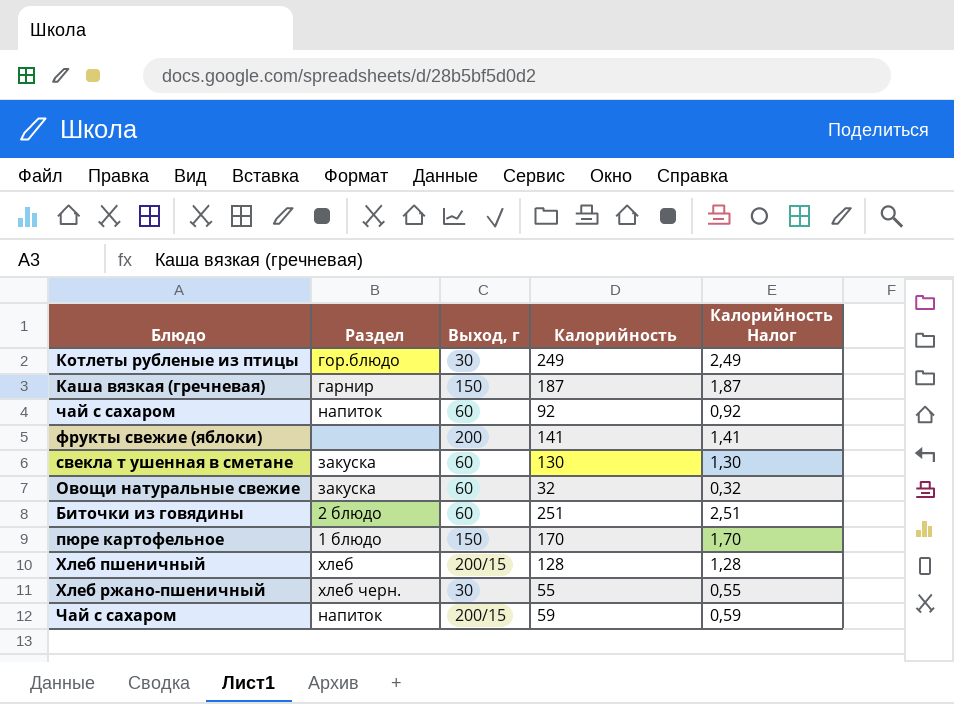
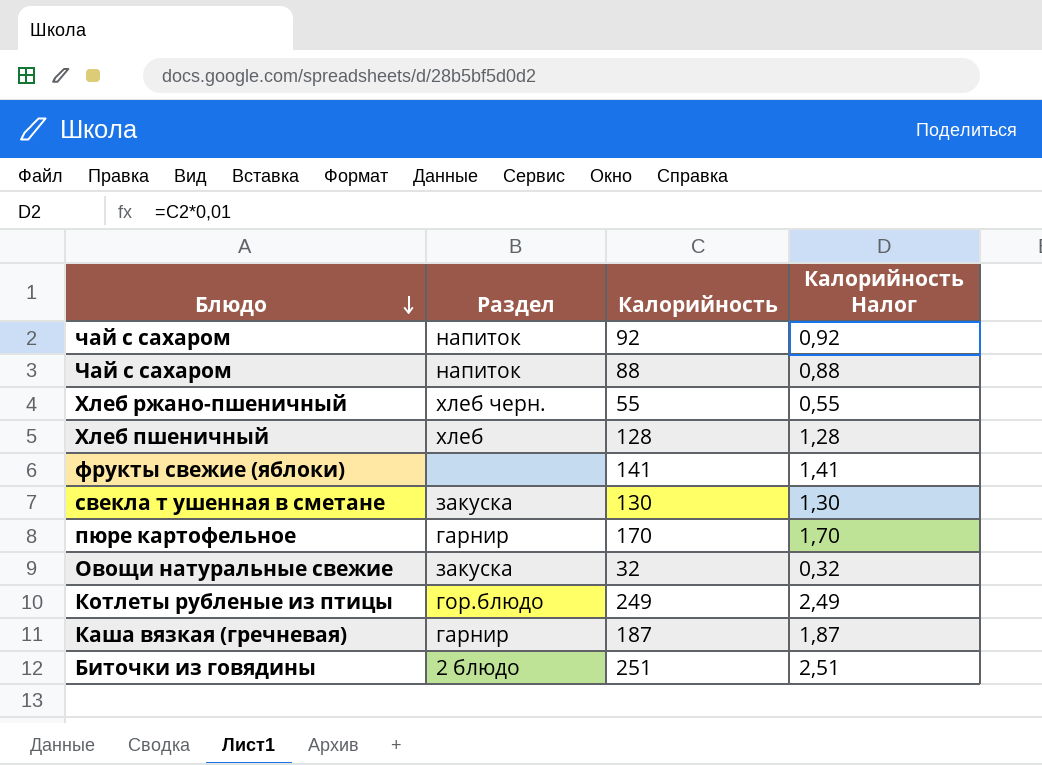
row order: none -> Блюдо descending
column Выход, г | position: 3 -> none
Чай с сахаром | Калорийность: 59 -> 88
Чай с сахаром | Калорийность Налог: 0,59 -> 0,88
пюре картофельное | Раздел: 1 блюдо -> гарнир

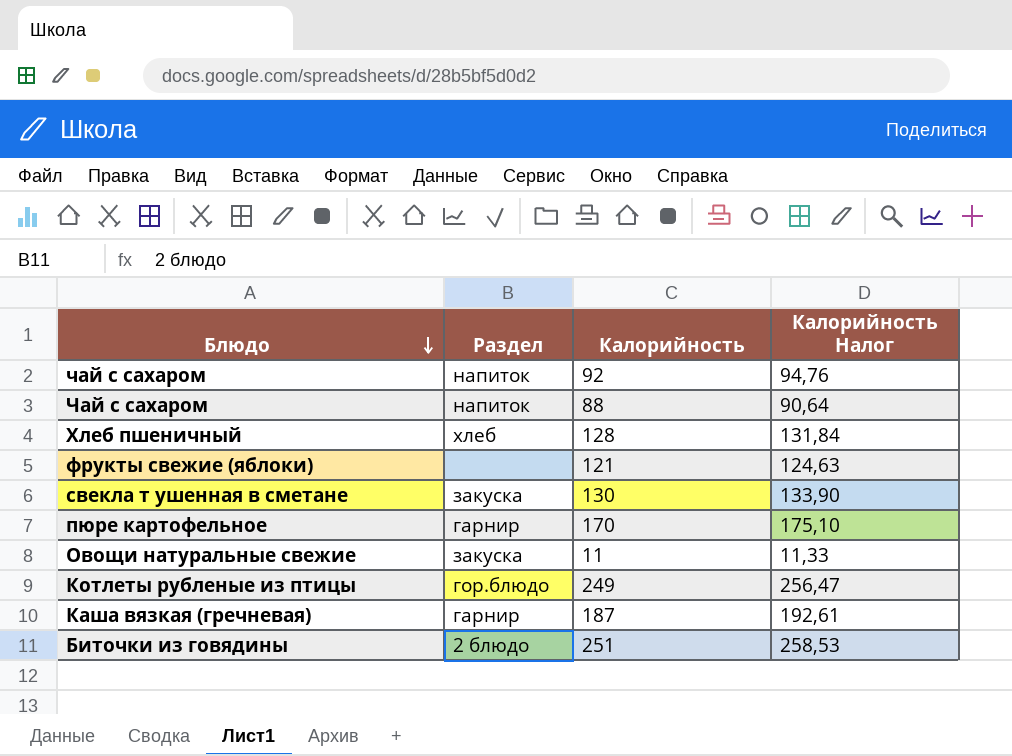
column Калорийность Налог | formula: [Калорийность] * 0,01 -> [Калорийность] * 1,03
row Хлеб ржано-пшеничный: хлеб черн. | 55 | 0,55 -> none
фрукты свежие (яблоки) | Калорийность: 141 -> 121
Овощи натуральные свежие | Калорийность: 32 -> 11

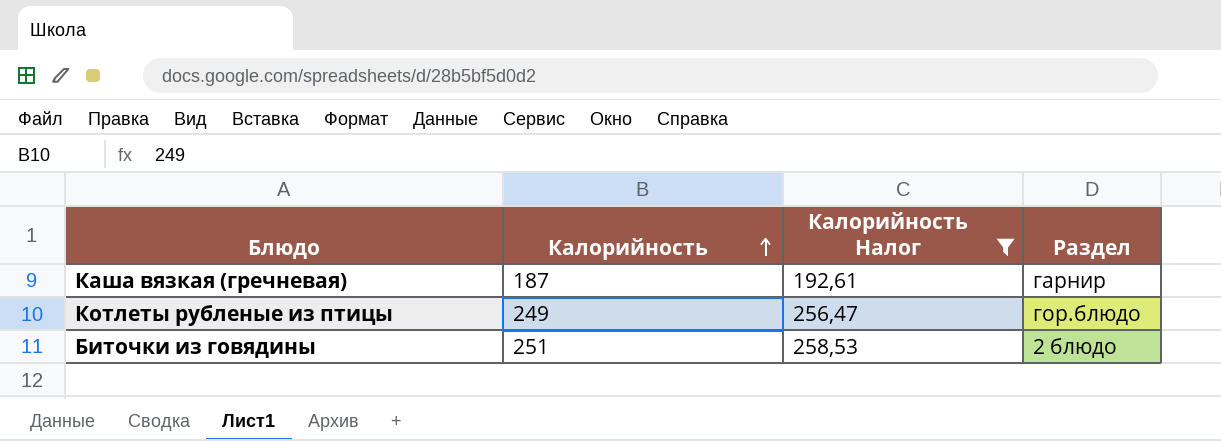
filter: none -> Калорийность Налог >= 192,61
row order: Блюдо descending -> Калорийность ascending
column Раздел | position: 2 -> 4

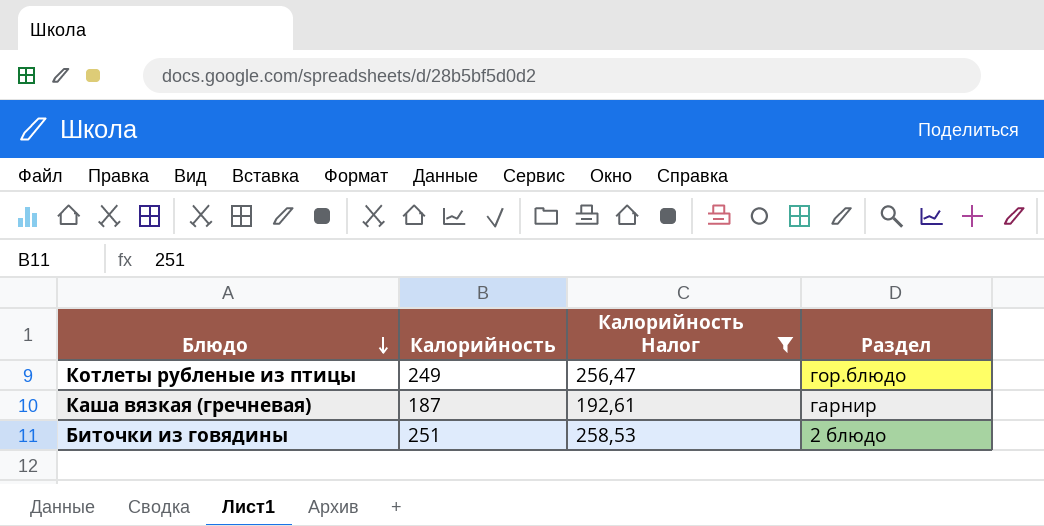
row order: Калорийность ascending -> Блюдо descending

